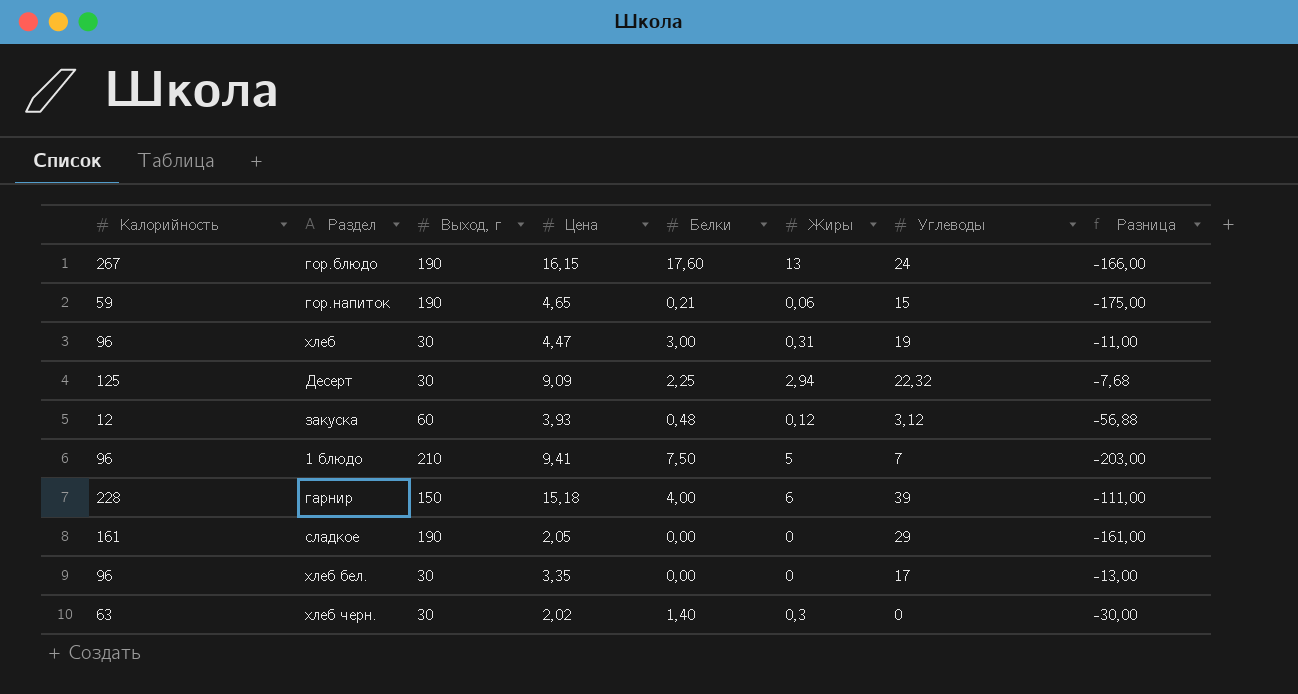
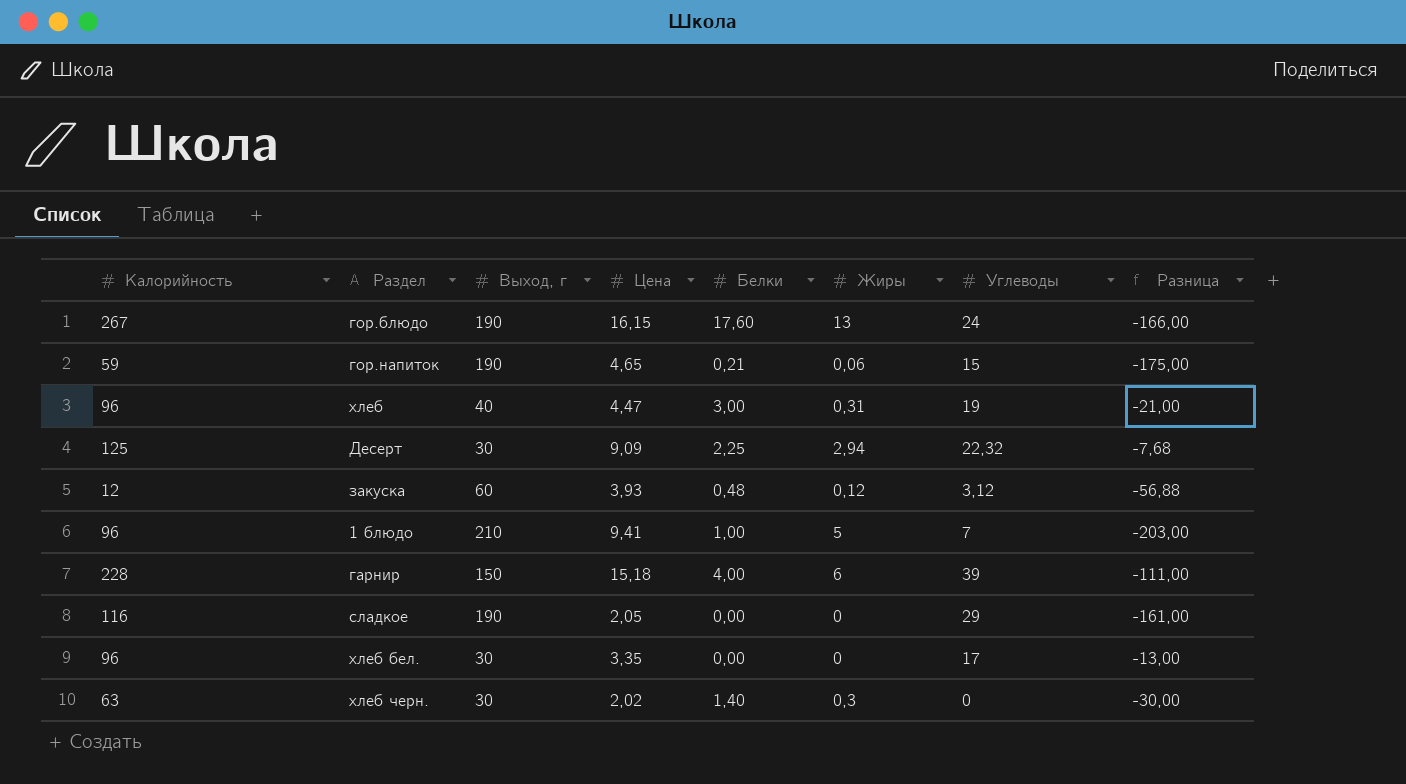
хлеб | Выход, г: 30 -> 40
хлеб | Разница: -11,00 -> -21,00
1 блюдо | Белки: 7,50 -> 1,00
сладкое | Калорийность: 161 -> 116

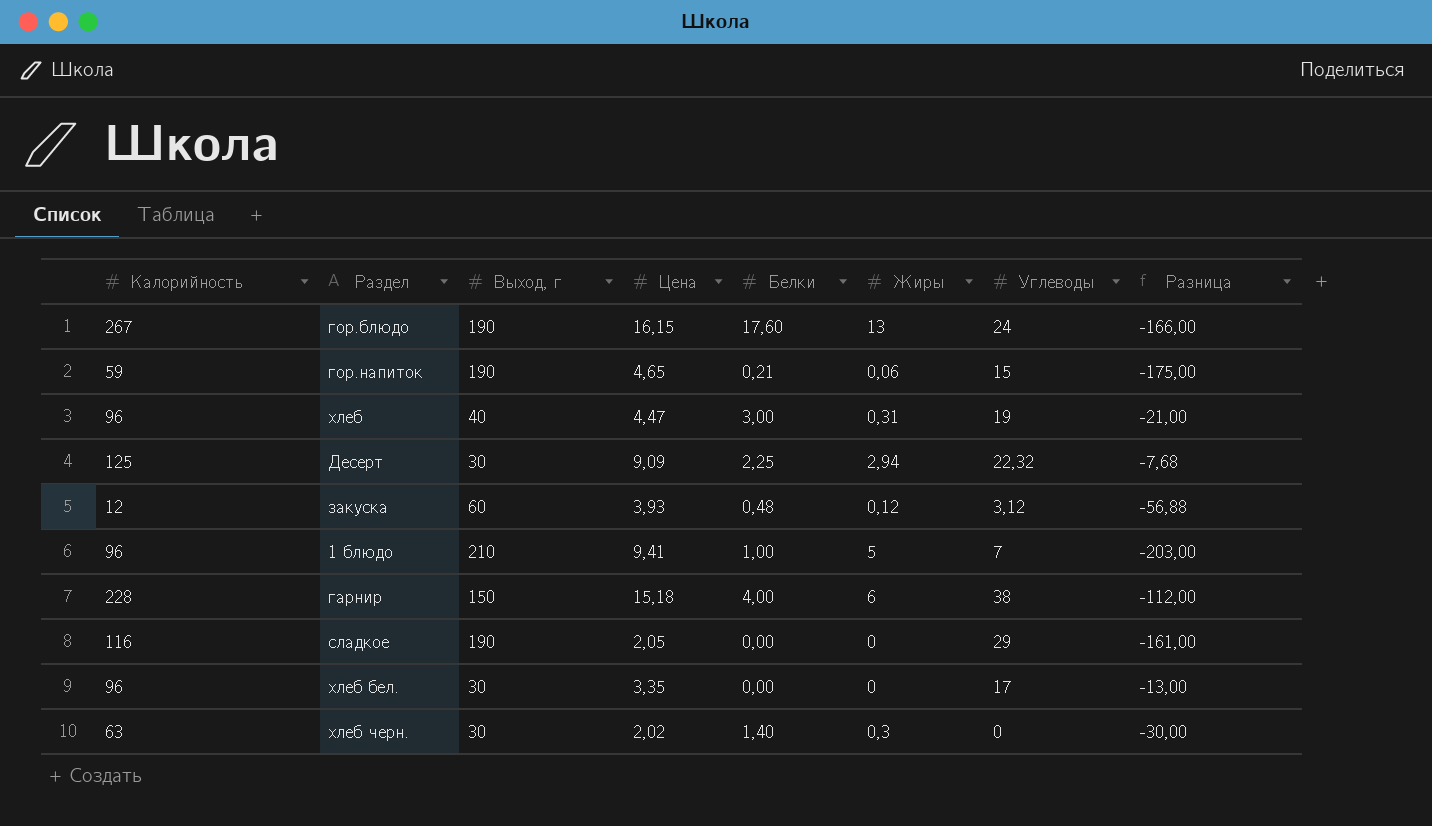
гарнир | Углеводы: 39 -> 38
гарнир | Разница: -111,00 -> -112,00

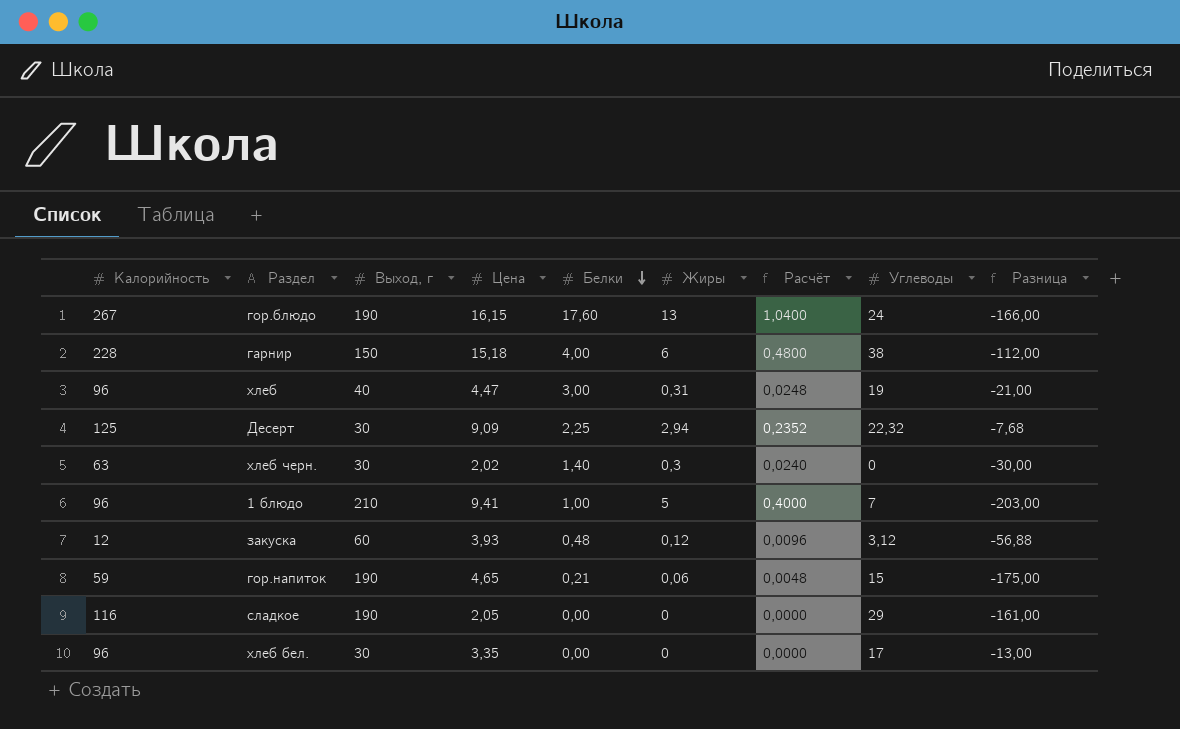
row order: none -> Белки descending
column Расчёт | formula: none -> [Жиры] * 0,08

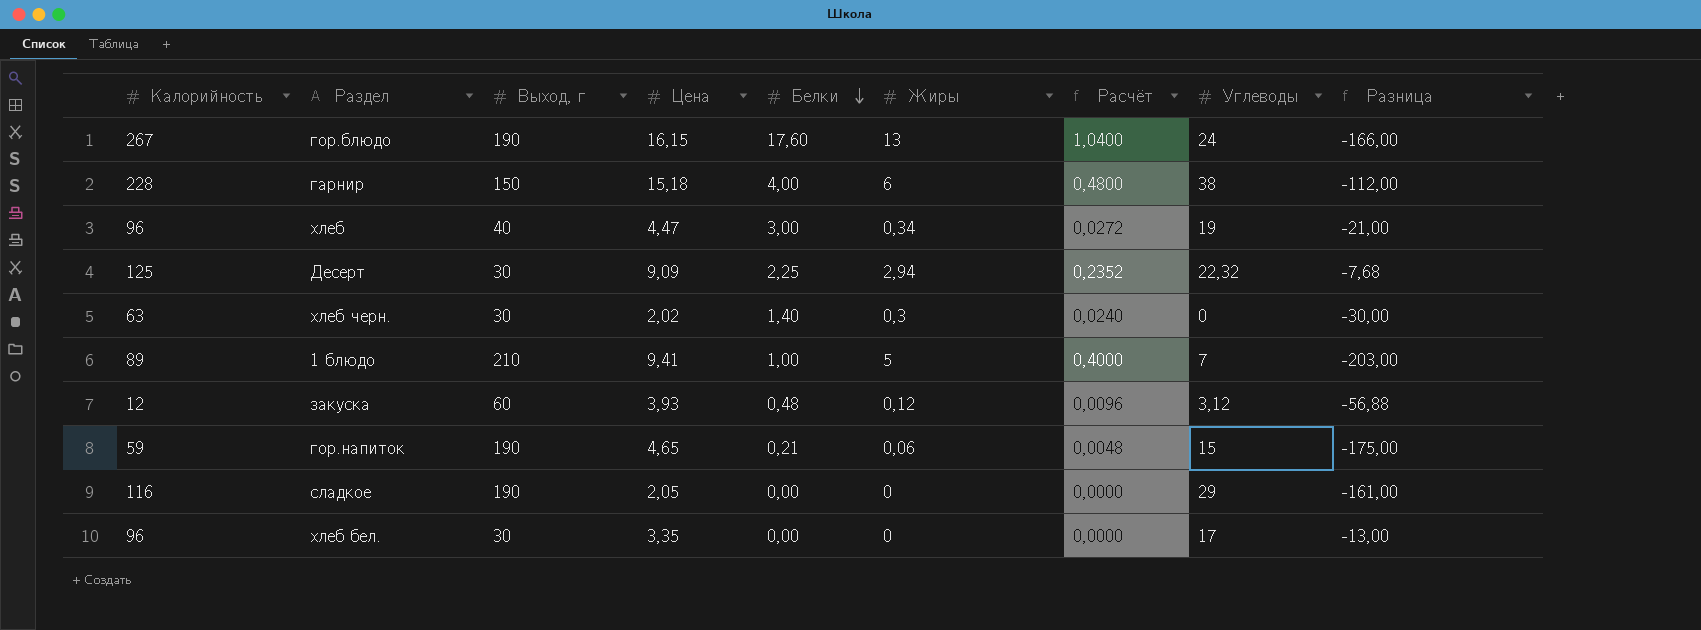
хлеб | Жиры: 0,31 -> 0,34
хлеб | Расчёт: 0,0248 -> 0,0272
1 блюдо | Калорийность: 96 -> 89

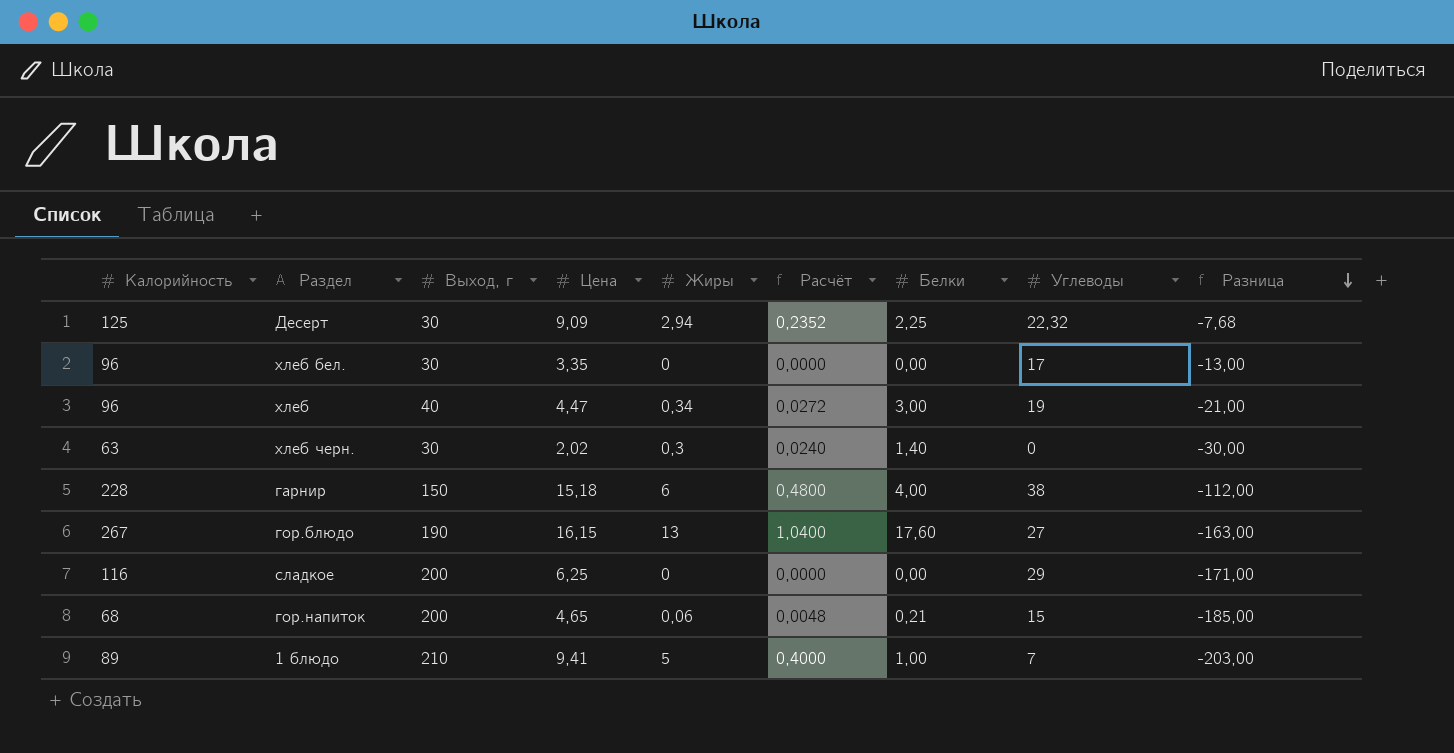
row order: Белки descending -> Разница descending
column Белки | position: 5 -> 7
row закуска: 12 | 60 | 3,93 | 0,48 | 0,12 | 0,0096 | 3,12 | -56,88 -> none
гор.блюдо | Углеводы: 24 -> 27
гор.блюдо | Разница: -166,00 -> -163,00
сладкое | Выход, г: 190 -> 200
сладкое | Цена: 2,05 -> 6,25
сладкое | Разница: -161,00 -> -171,00
гор.напиток | Калорийность: 59 -> 68
гор.напиток | Выход, г: 190 -> 200
гор.напиток | Разница: -175,00 -> -185,00

